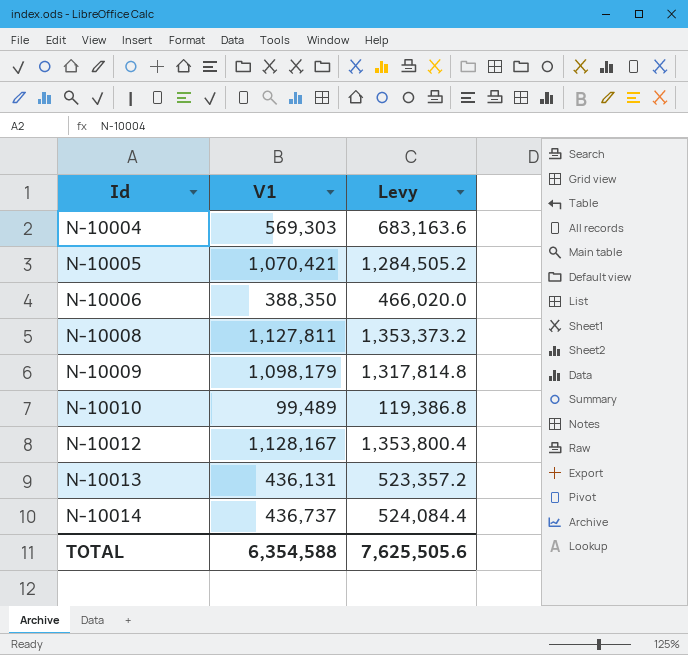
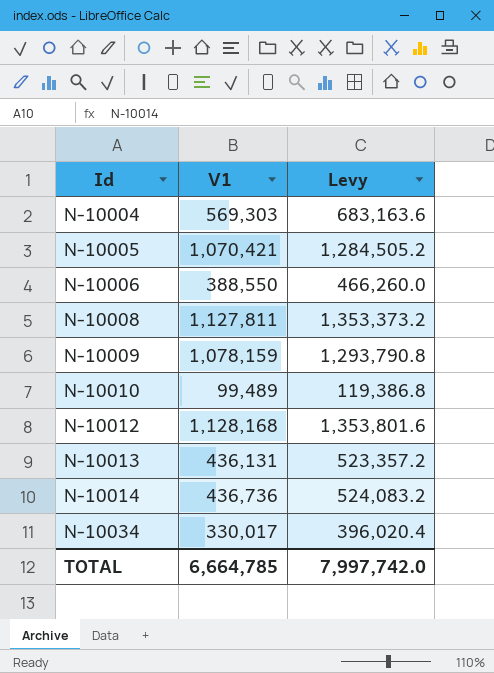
N-10006 | V1: 388,350 -> 388,550
N-10006 | Levy: 466,020.0 -> 466,260.0
N-10009 | V1: 1,098,179 -> 1,078,159
N-10009 | Levy: 1,317,814.8 -> 1,293,790.8
N-10012 | V1: 1,128,167 -> 1,128,168
N-10012 | Levy: 1,353,800.4 -> 1,353,801.6
N-10014 | V1: 436,737 -> 436,736
N-10014 | Levy: 524,084.4 -> 524,083.2
row N-10034: none -> 330,017 | 396,020.4
TOTAL | V1: 6,354,588 -> 6,664,785
TOTAL | Levy: 7,625,505.6 -> 7,997,742.0

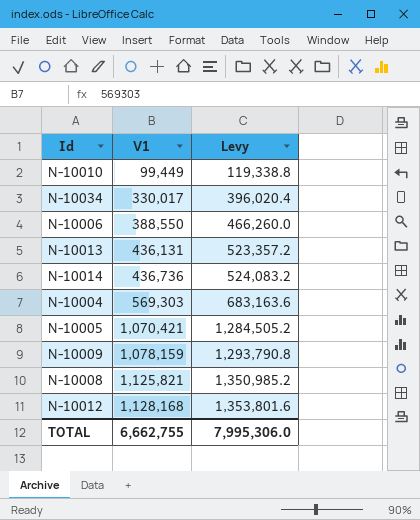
row order: Id ascending -> V1 ascending
N-10010 | V1: 99,489 -> 99,449
N-10010 | Levy: 119,386.8 -> 119,338.8
N-10008 | V1: 1,127,811 -> 1,125,821
N-10008 | Levy: 1,353,373.2 -> 1,350,985.2
TOTAL | V1: 6,664,785 -> 6,662,755
TOTAL | Levy: 7,997,742.0 -> 7,995,306.0

